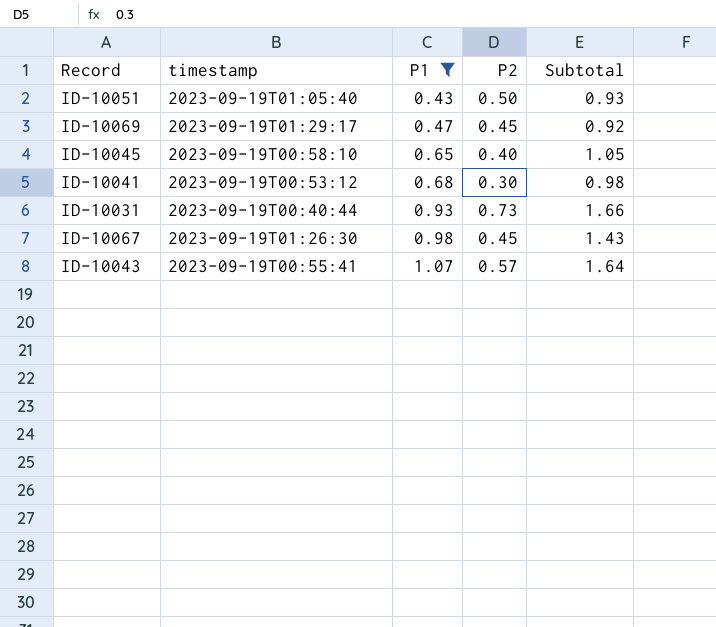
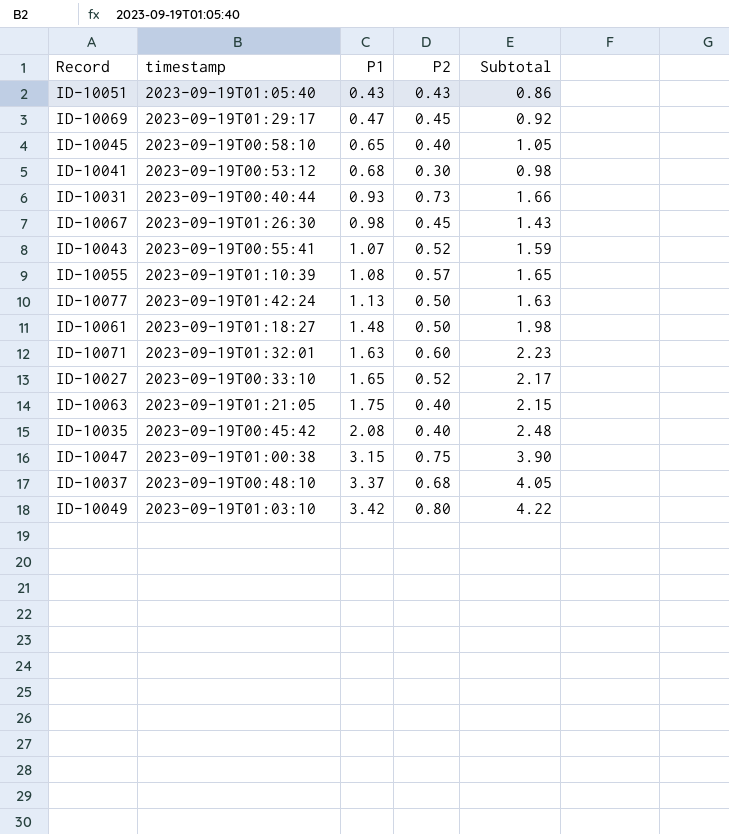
filter: P1 <= 1.07 -> none
ID-10051 | P2: 0.50 -> 0.43
ID-10051 | Subtotal: 0.93 -> 0.86
ID-10043 | P2: 0.57 -> 0.52
ID-10043 | Subtotal: 1.64 -> 1.59

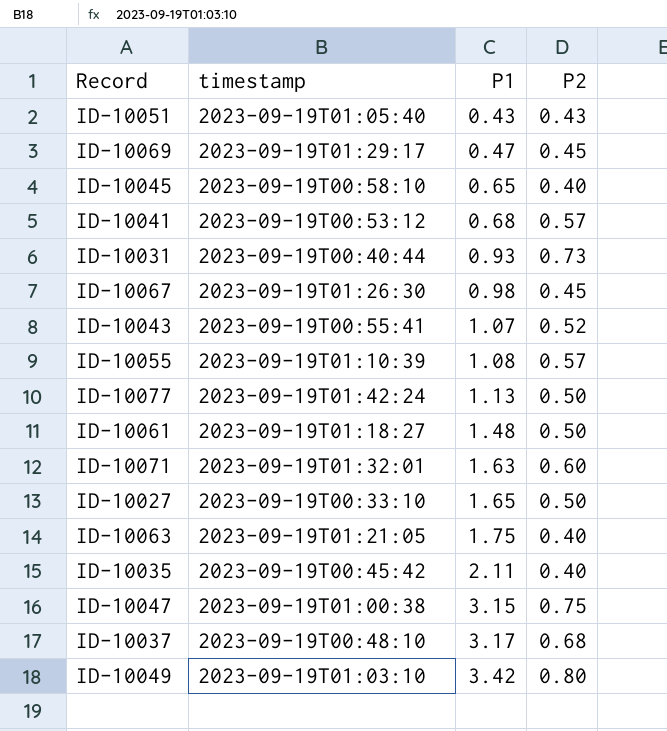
column Subtotal | formula: [P1] + [P2] -> none
ID-10041 | P2: 0.30 -> 0.57
ID-10027 | P2: 0.52 -> 0.50
ID-10035 | P1: 2.08 -> 2.11
ID-10037 | P1: 3.37 -> 3.17

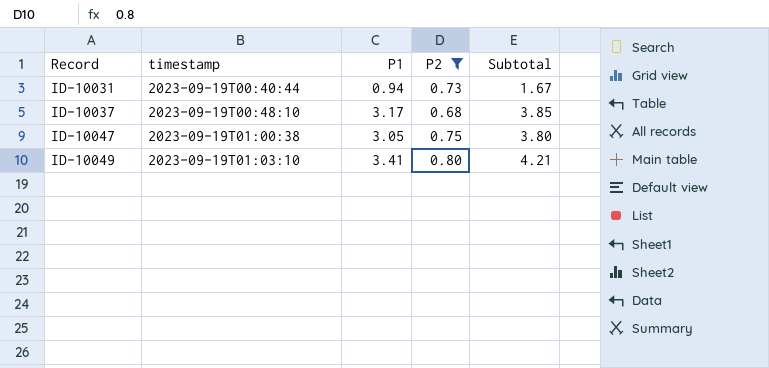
filter: none -> P2 >= 0.68
row order: P1 ascending -> Record ascending
column Subtotal | formula: none -> [P1] + [P2]
ID-10031 | P1: 0.93 -> 0.94
ID-10047 | P1: 3.15 -> 3.05
ID-10049 | P1: 3.42 -> 3.41

